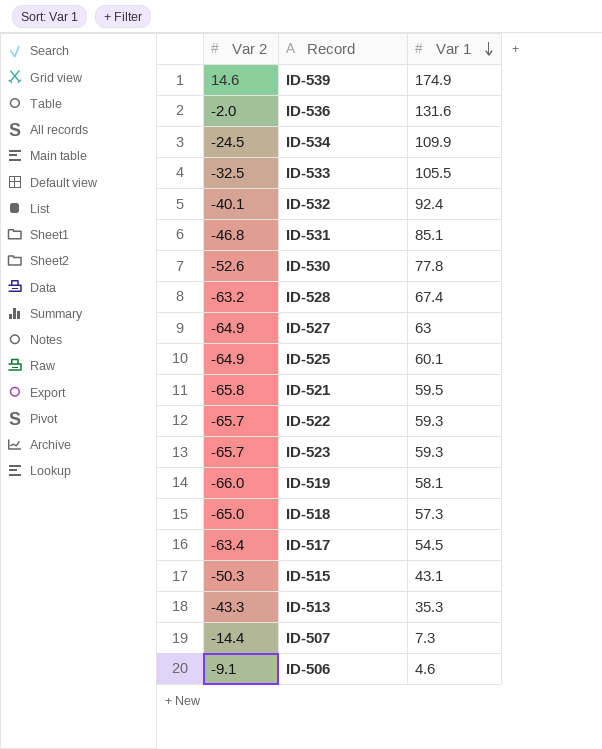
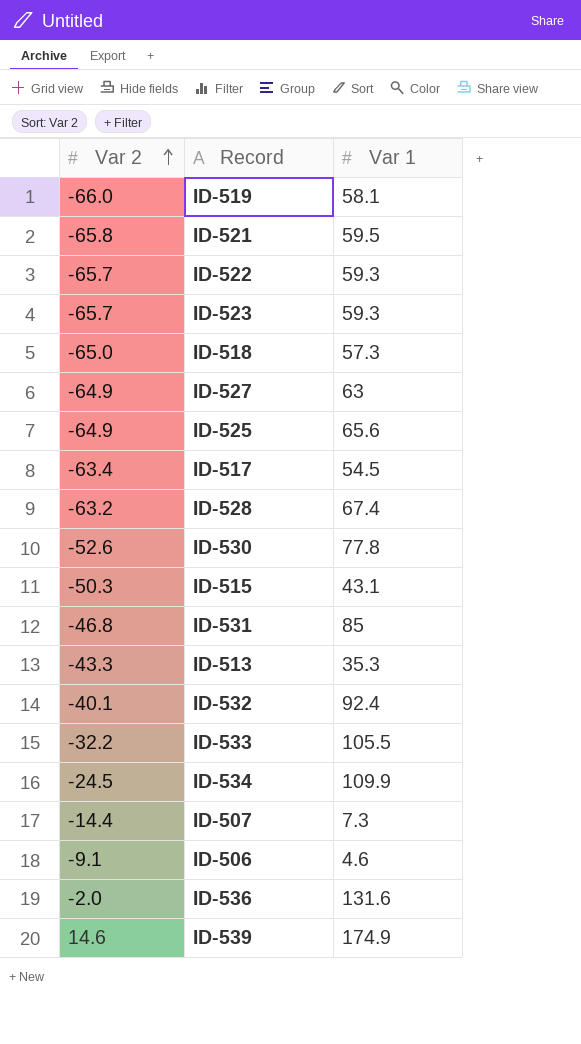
row order: Var 1 descending -> Var 2 ascending
ID-525 | Var 1: 60.1 -> 65.6
ID-531 | Var 1: 85.1 -> 85
ID-533 | Var 2: -32.5 -> -32.2

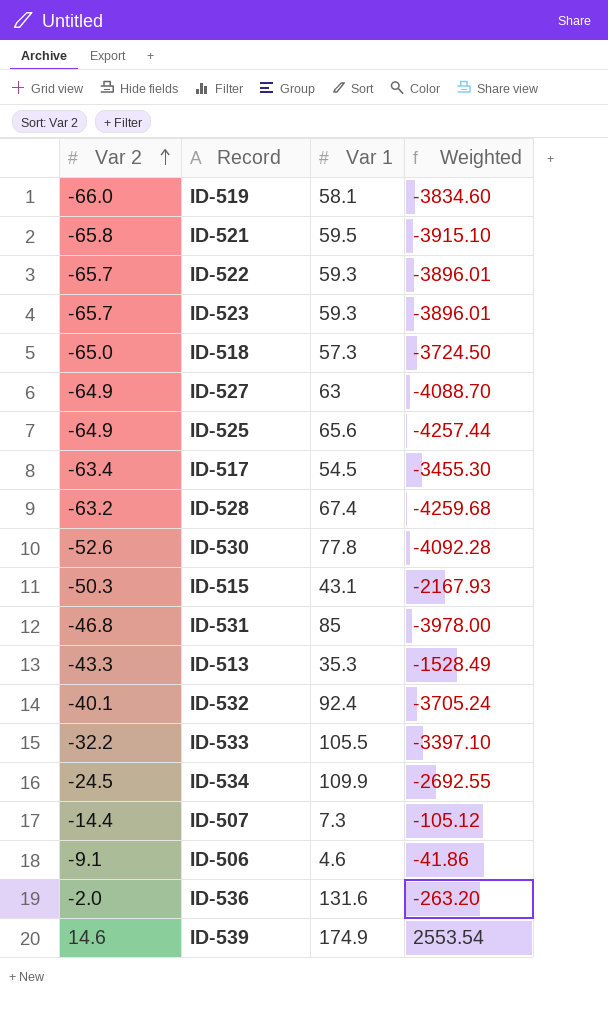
column Weighted | formula: none -> [Var 2] * [Var 1]

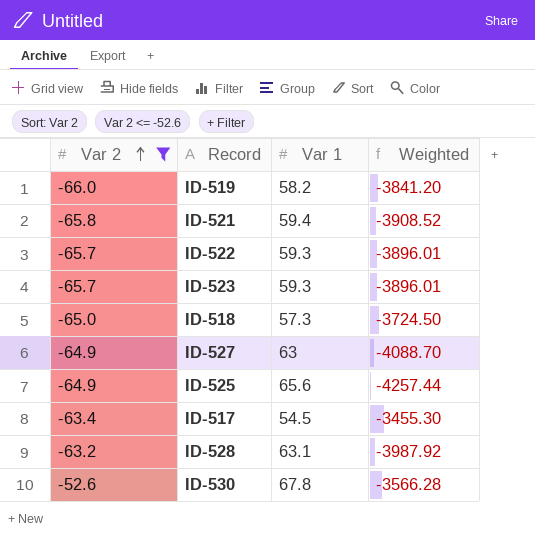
filter: none -> Var 2 <= -52.6
ID-519 | Var 1: 58.1 -> 58.2
ID-519 | Weighted: -3834.60 -> -3841.20
ID-521 | Var 1: 59.5 -> 59.4
ID-521 | Weighted: -3915.10 -> -3908.52
ID-528 | Var 1: 67.4 -> 63.1
ID-528 | Weighted: -4259.68 -> -3987.92
ID-530 | Var 1: 77.8 -> 67.8
ID-530 | Weighted: -4092.28 -> -3566.28

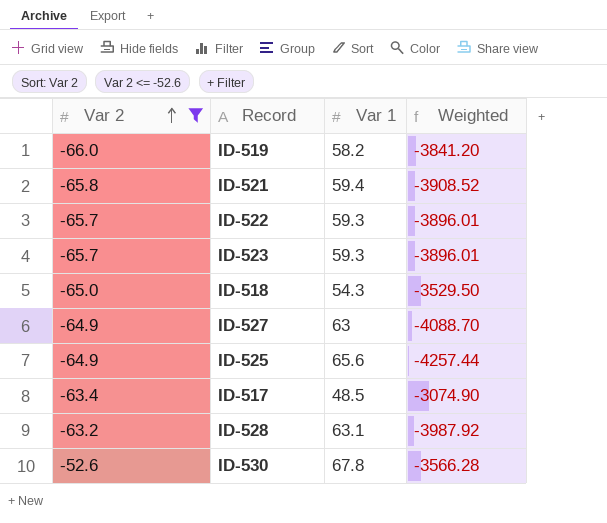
ID-518 | Var 1: 57.3 -> 54.3
ID-518 | Weighted: -3724.50 -> -3529.50
ID-517 | Var 1: 54.5 -> 48.5
ID-517 | Weighted: -3455.30 -> -3074.90

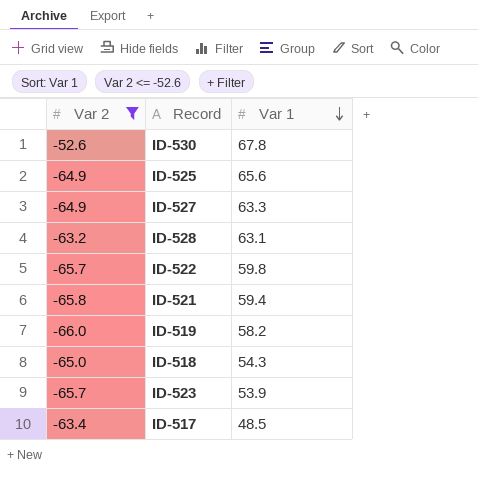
row order: Var 2 ascending -> Var 1 descending
column Weighted | formula: [Var 2] * [Var 1] -> none
ID-527 | Var 1: 63 -> 63.3
ID-522 | Var 1: 59.3 -> 59.8
ID-523 | Var 1: 59.3 -> 53.9

